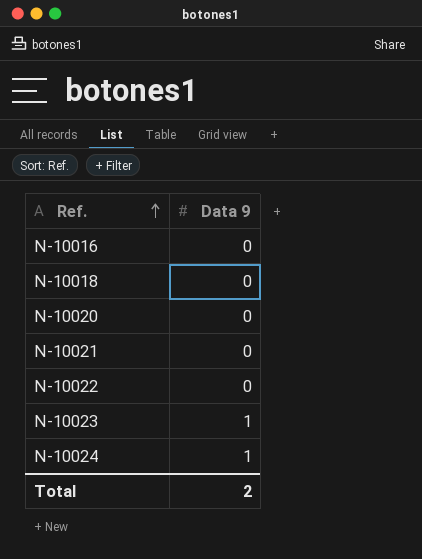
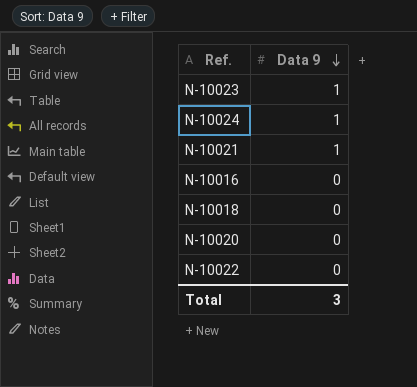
row order: Ref. ascending -> Data 9 descending
N-10021 | Data 9: 0 -> 1
Total | Data 9: 2 -> 3

